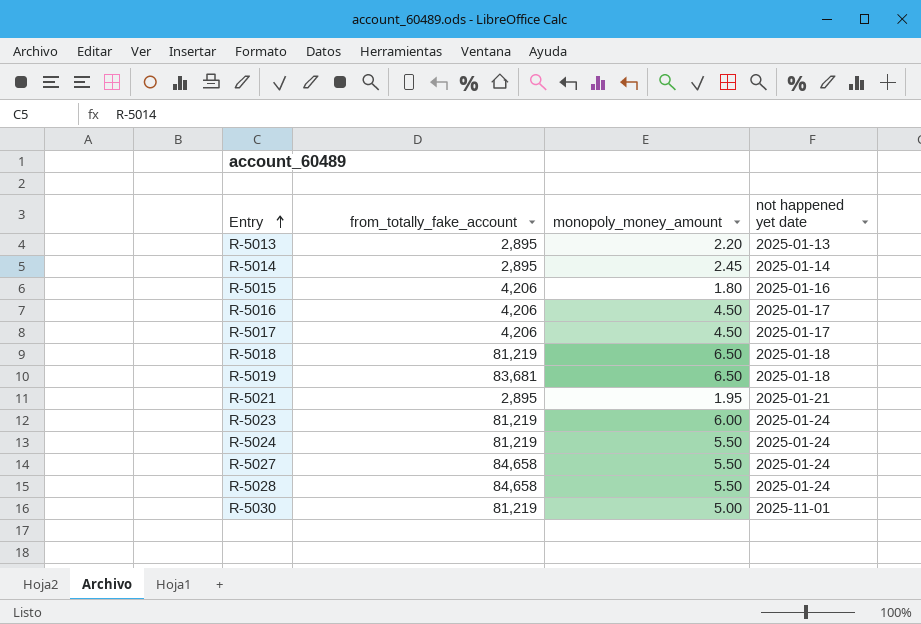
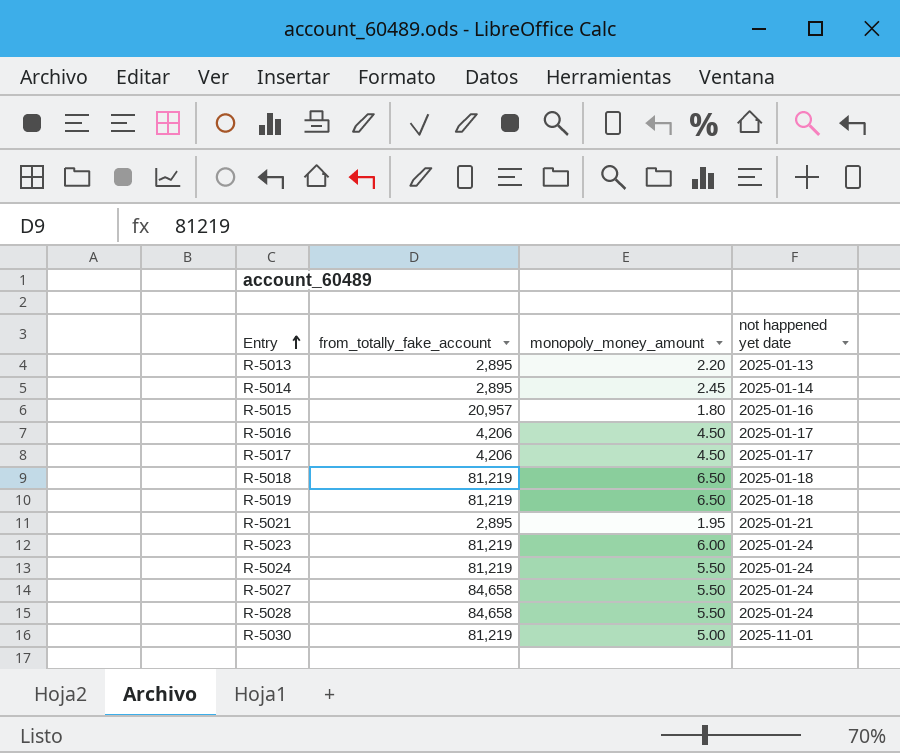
R-5015 | from_totally_fake_account: 4,206 -> 20,957
R-5019 | from_totally_fake_account: 83,681 -> 81,219

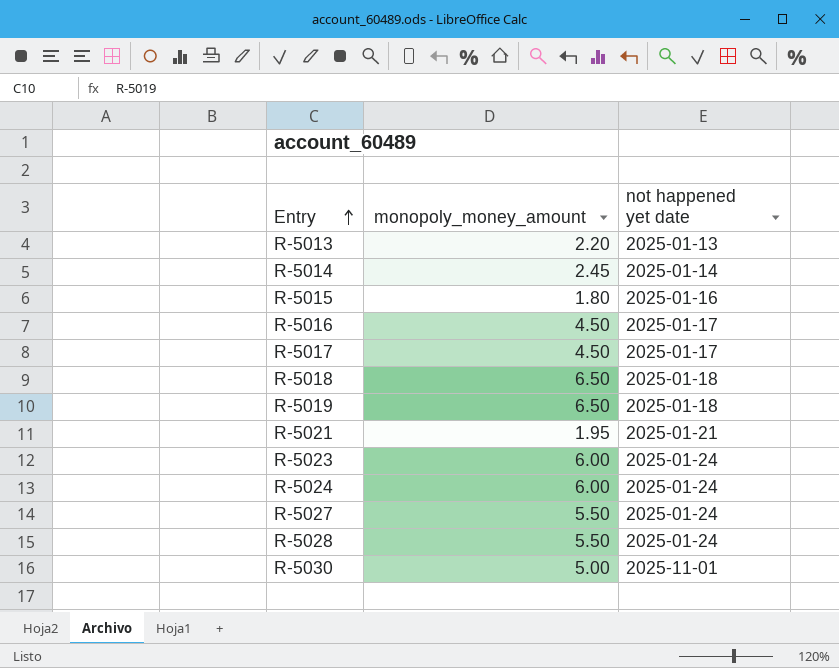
column from_totally_fake_account | position: 2 -> none
R-5024 | monopoly_money_amount: 5.50 -> 6.00

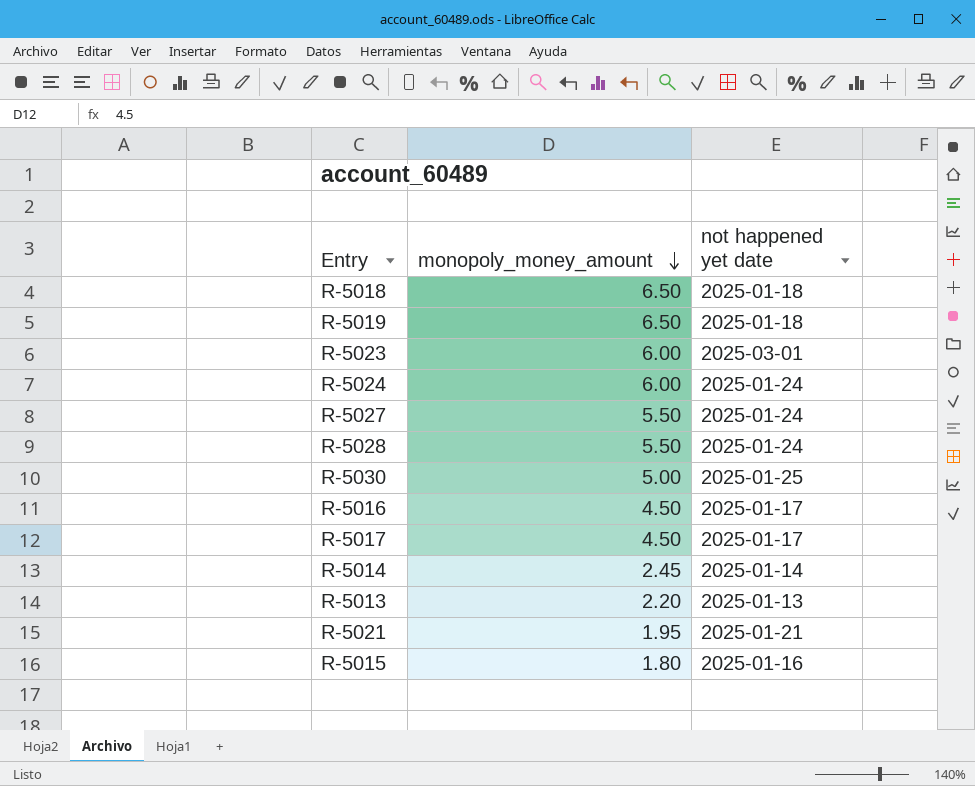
row order: Entry ascending -> monopoly_money_amount descending
R-5023 | not happened yet date: 2025-01-24 -> 2025-03-01
R-5030 | not happened yet date: 2025-11-01 -> 2025-01-25

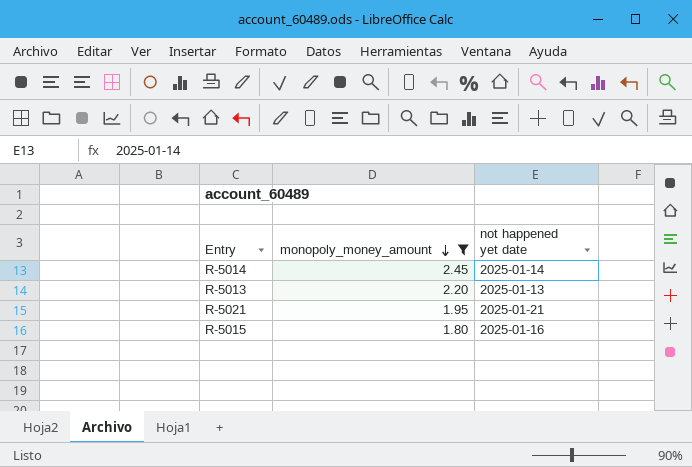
filter: none -> monopoly_money_amount <= 2.45

